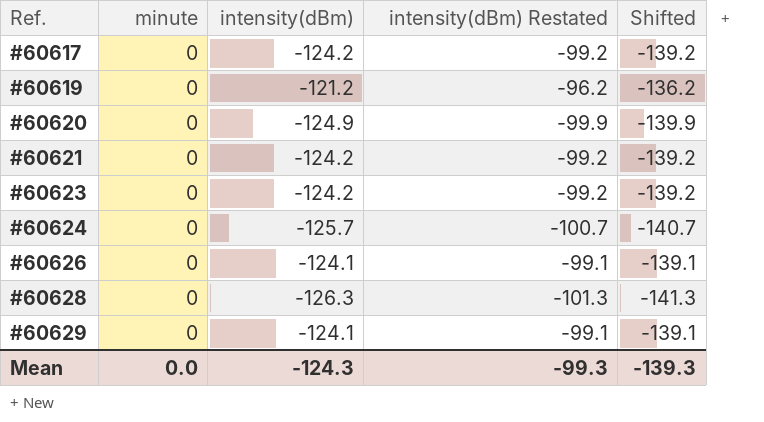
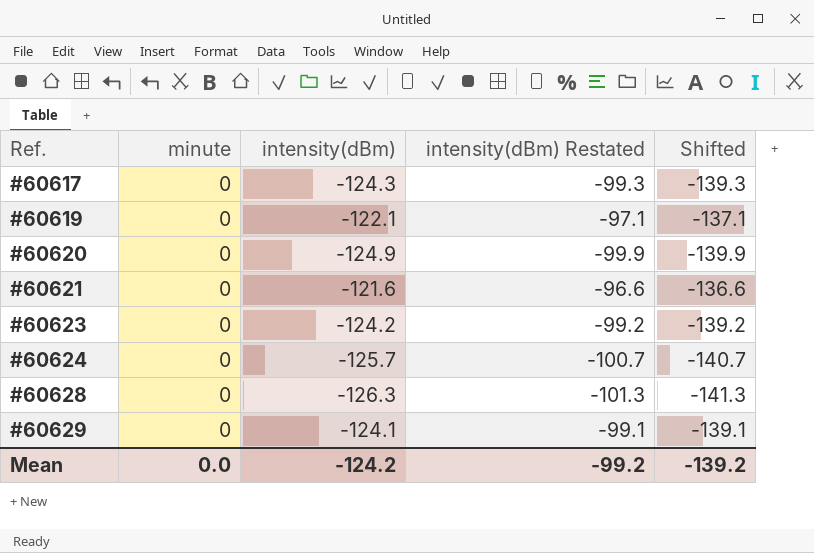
row #60626: 0 | -124.1 | -99.1 | -139.1 -> none
#60617 | intensity(dBm): -124.2 -> -124.3
#60617 | intensity(dBm) Restated: -99.2 -> -99.3
#60617 | Shifted: -139.2 -> -139.3
#60619 | intensity(dBm): -121.2 -> -122.1
#60619 | intensity(dBm) Restated: -96.2 -> -97.1
#60619 | Shifted: -136.2 -> -137.1
#60621 | intensity(dBm): -124.2 -> -121.6
#60621 | intensity(dBm) Restated: -99.2 -> -96.6
#60621 | Shifted: -139.2 -> -136.6
Mean | intensity(dBm): -124.3 -> -124.2
Mean | intensity(dBm) Restated: -99.3 -> -99.2
Mean | Shifted: -139.3 -> -139.2

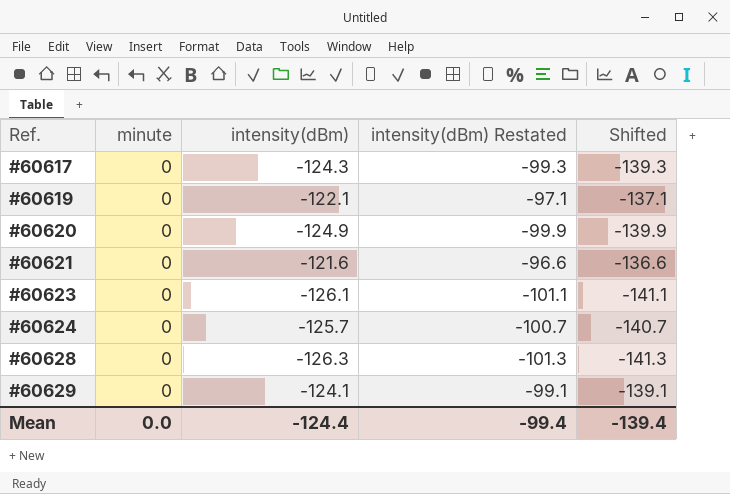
#60623 | intensity(dBm): -124.2 -> -126.1
#60623 | intensity(dBm) Restated: -99.2 -> -101.1
#60623 | Shifted: -139.2 -> -141.1
Mean | intensity(dBm): -124.2 -> -124.4
Mean | intensity(dBm) Restated: -99.2 -> -99.4
Mean | Shifted: -139.2 -> -139.4

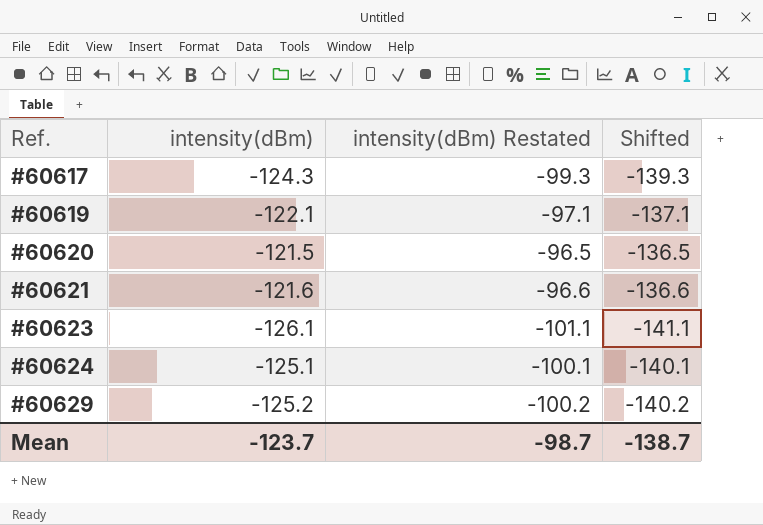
column minute | position: 2 -> none
row #60628: 0 | -126.3 | -101.3 | -141.3 -> none
#60620 | intensity(dBm): -124.9 -> -121.5
#60620 | intensity(dBm) Restated: -99.9 -> -96.5
#60620 | Shifted: -139.9 -> -136.5
#60624 | intensity(dBm): -125.7 -> -125.1
#60624 | intensity(dBm) Restated: -100.7 -> -100.1
#60624 | Shifted: -140.7 -> -140.1
#60629 | intensity(dBm): -124.1 -> -125.2
#60629 | intensity(dBm) Restated: -99.1 -> -100.2
#60629 | Shifted: -139.1 -> -140.2
Mean | intensity(dBm): -124.4 -> -123.7
Mean | intensity(dBm) Restated: -99.4 -> -98.7
Mean | Shifted: -139.4 -> -138.7

